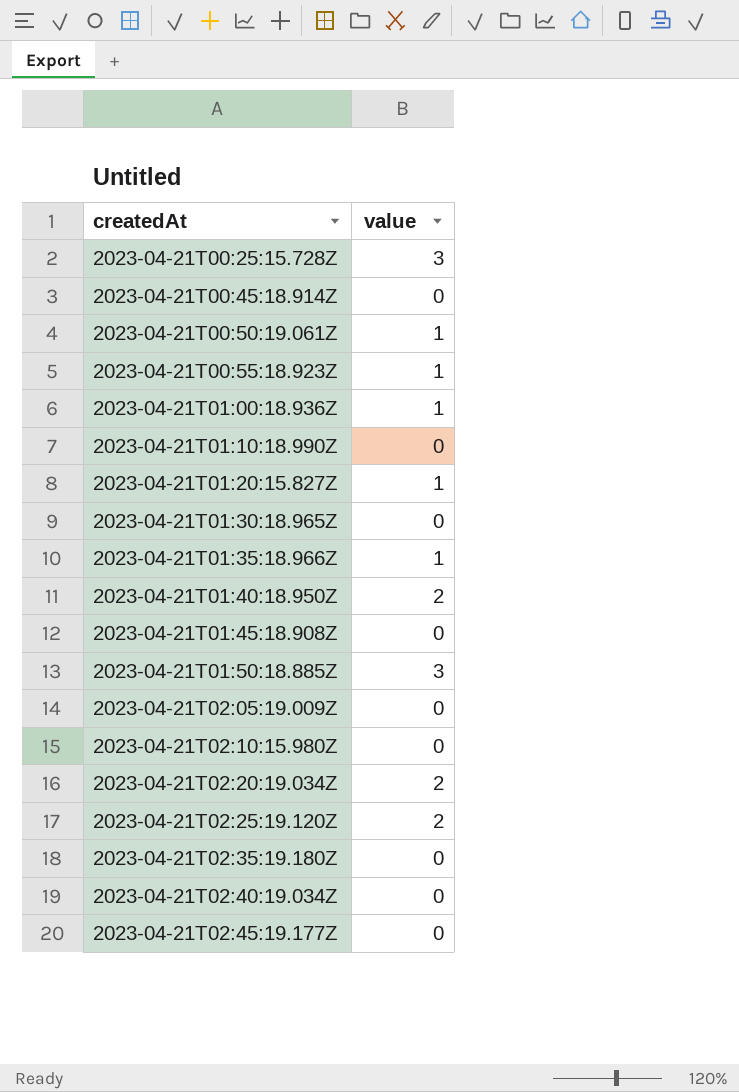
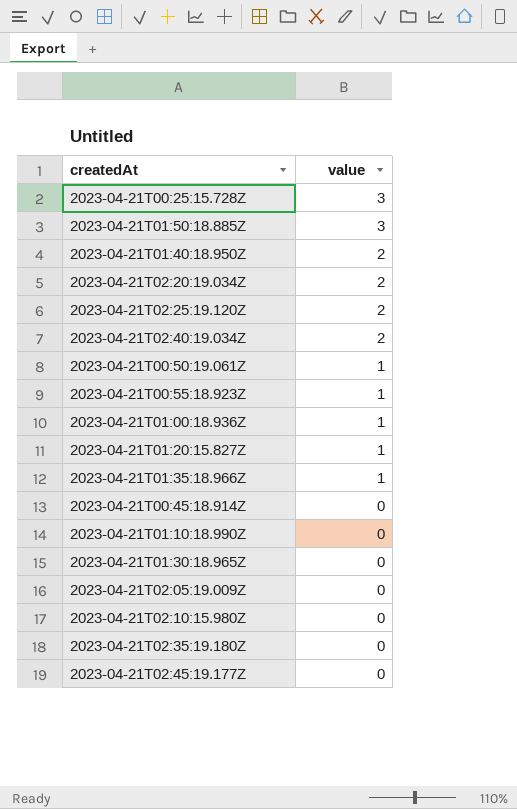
row order: createdAt ascending -> value descending
row 2023-04-21T01:45:18.908Z: 0 -> none
2023-04-21T02:40:19.034Z | value: 0 -> 2

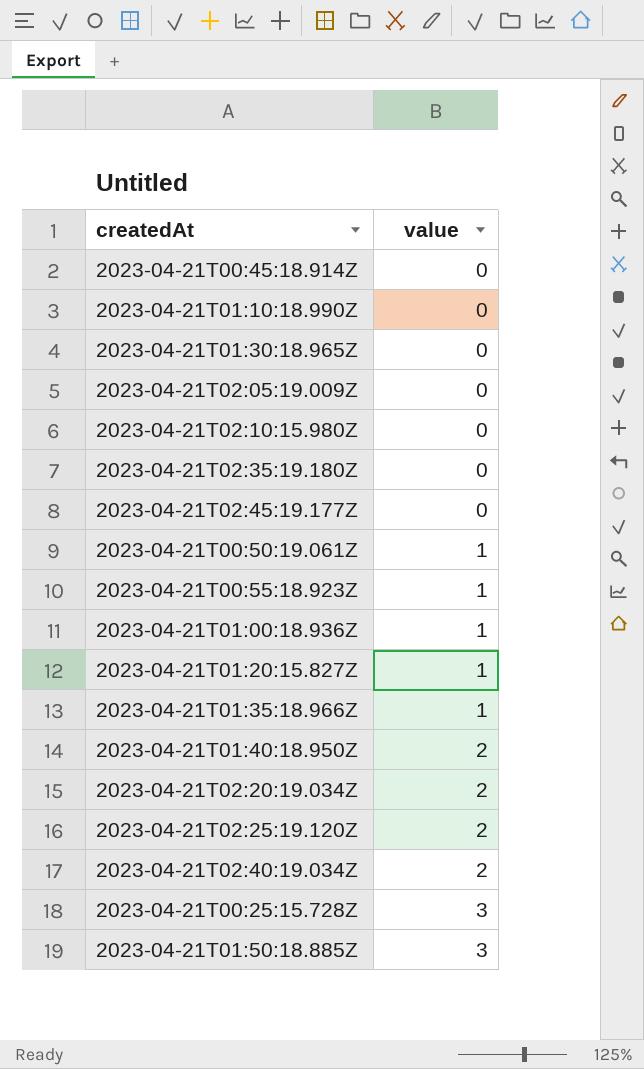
row order: value descending -> value ascending

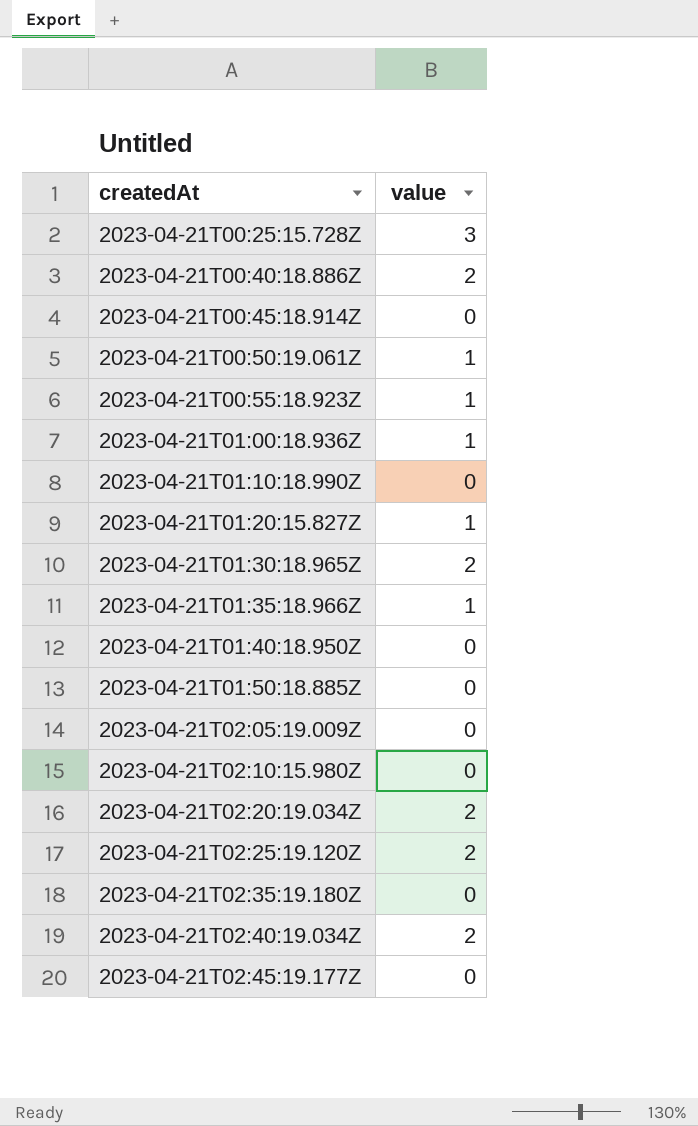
row order: value ascending -> createdAt ascending
row 2023-04-21T00:40:18.886Z: none -> 2
2023-04-21T01:30:18.965Z | value: 0 -> 2
2023-04-21T01:40:18.950Z | value: 2 -> 0
2023-04-21T01:50:18.885Z | value: 3 -> 0

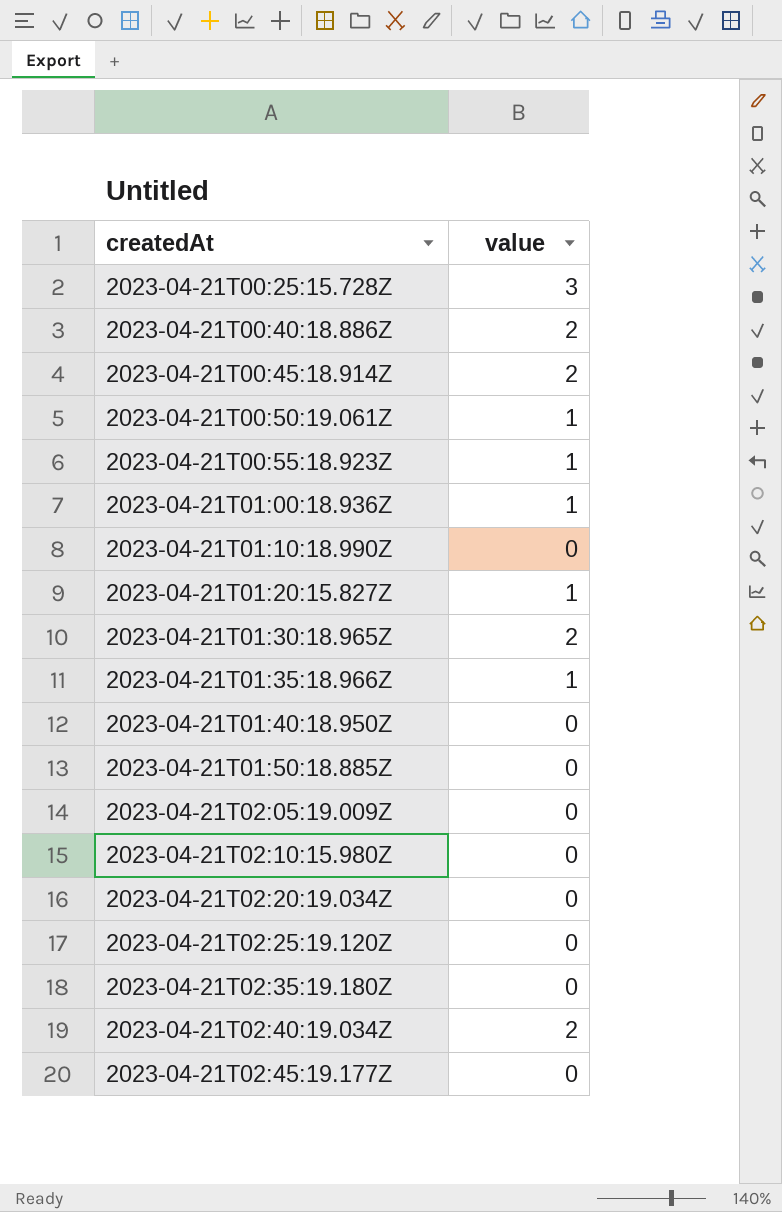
2023-04-21T00:45:18.914Z | value: 0 -> 2
2023-04-21T02:20:19.034Z | value: 2 -> 0
2023-04-21T02:25:19.120Z | value: 2 -> 0

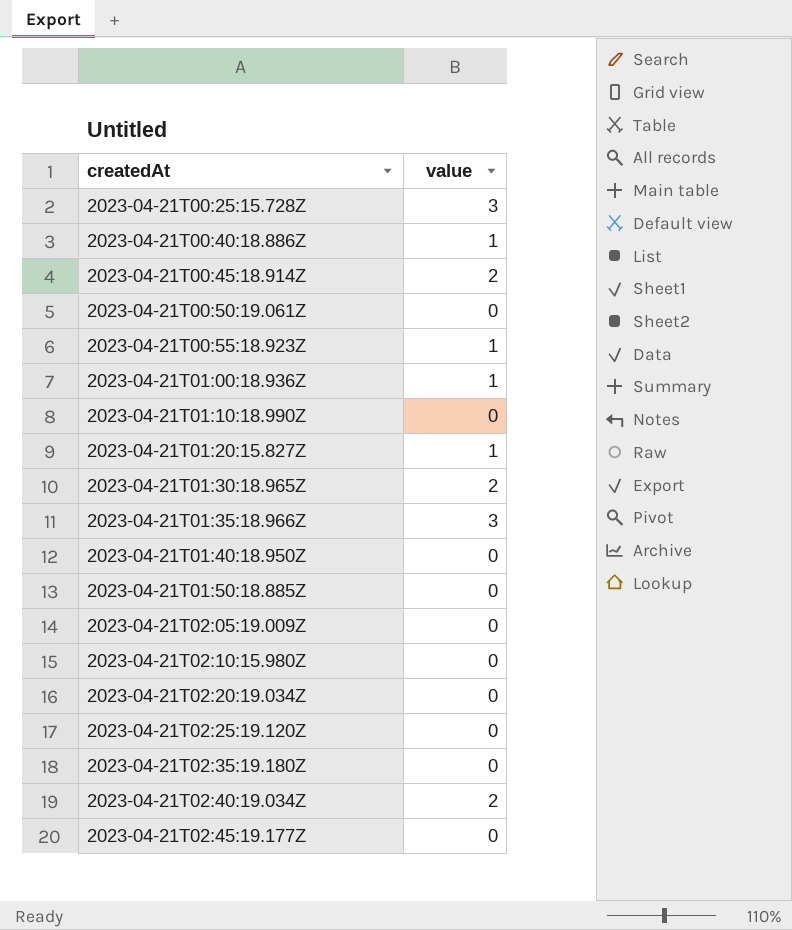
2023-04-21T00:40:18.886Z | value: 2 -> 1
2023-04-21T00:50:19.061Z | value: 1 -> 0
2023-04-21T01:35:18.966Z | value: 1 -> 3

